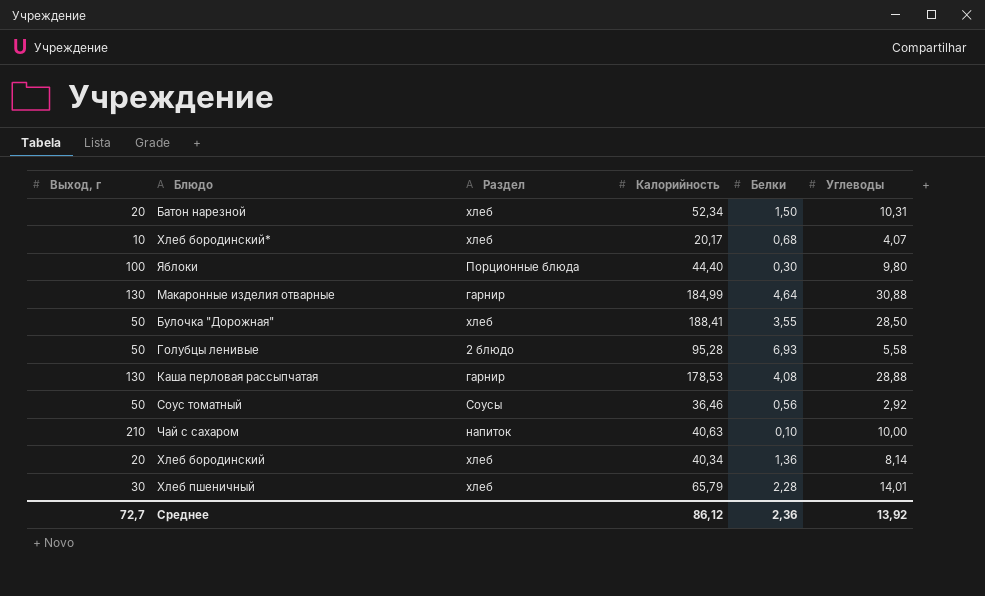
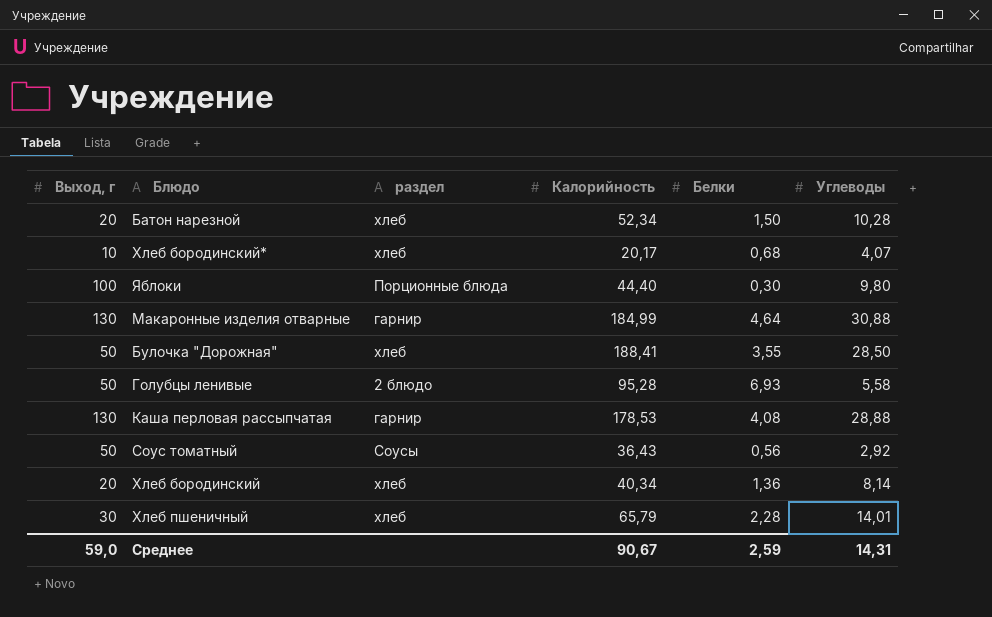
column name: Раздел -> раздел
row Чай с сахаром: 210 | напиток | 40,63 | 0,10 | 10,00 -> none
Батон нарезной | Углеводы: 10,31 -> 10,28
Соус томатный | Калорийность: 36,46 -> 36,43
Среднее | Выход, г: 72,7 -> 59,0
Среднее | Калорийность: 86,12 -> 90,67
Среднее | Белки: 2,36 -> 2,59
Среднее | Углеводы: 13,92 -> 14,31

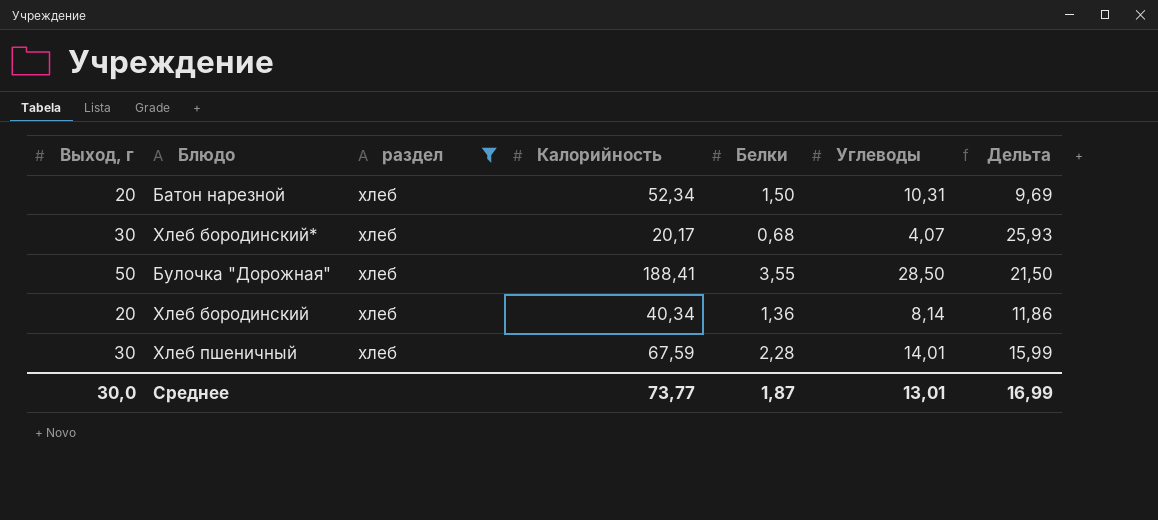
filter: none -> раздел = хлеб
column Дельта | formula: none -> [Выход, г] - [Углеводы]
Батон нарезной | Углеводы: 10,28 -> 10,31
Хлеб бородинский* | Выход, г: 10 -> 30
Хлеб пшеничный | Калорийность: 65,79 -> 67,59
Среднее | Выход, г: 59,0 -> 30,0
Среднее | Калорийность: 90,67 -> 73,77
Среднее | Белки: 2,59 -> 1,87
Среднее | Углеводы: 14,31 -> 13,01

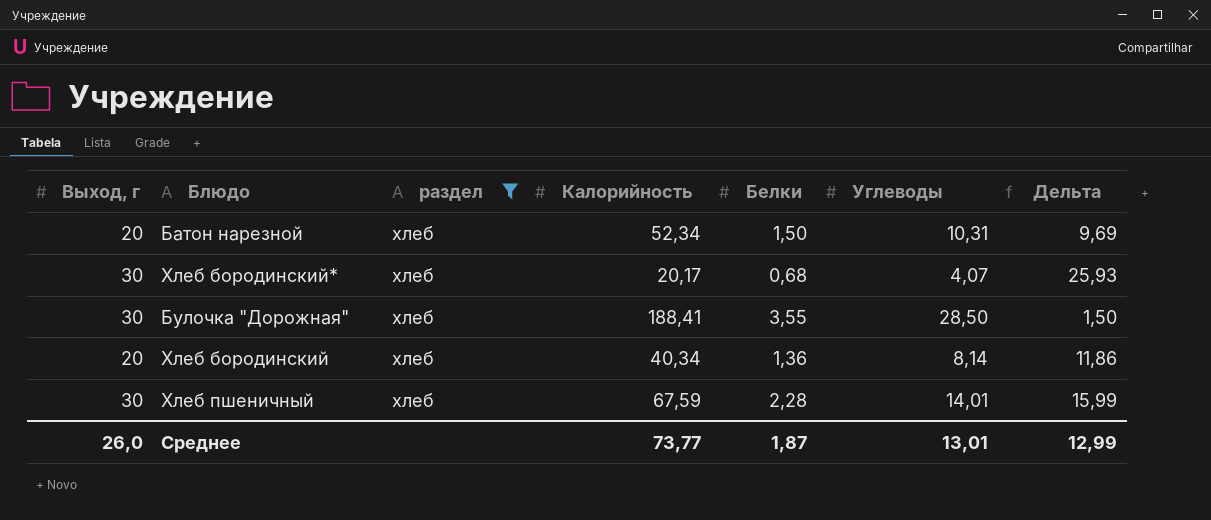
Булочка "Дорожная" | Выход, г: 50 -> 30
Булочка "Дорожная" | Дельта: 21,50 -> 1,50
Среднее | Выход, г: 30,0 -> 26,0
Среднее | Дельта: 16,99 -> 12,99

